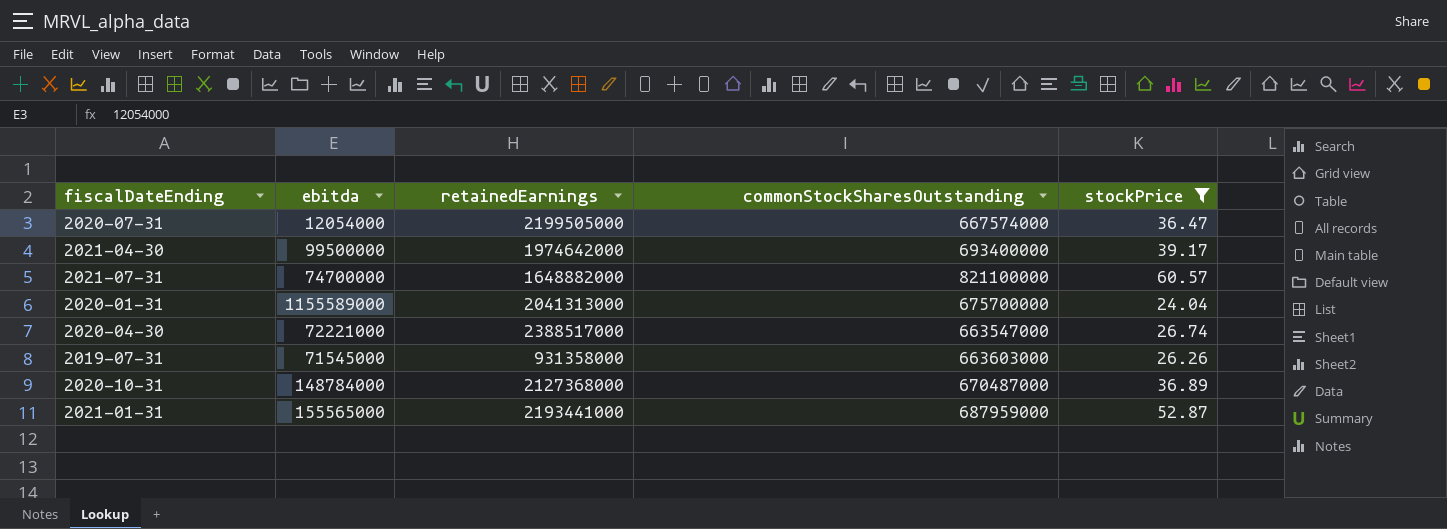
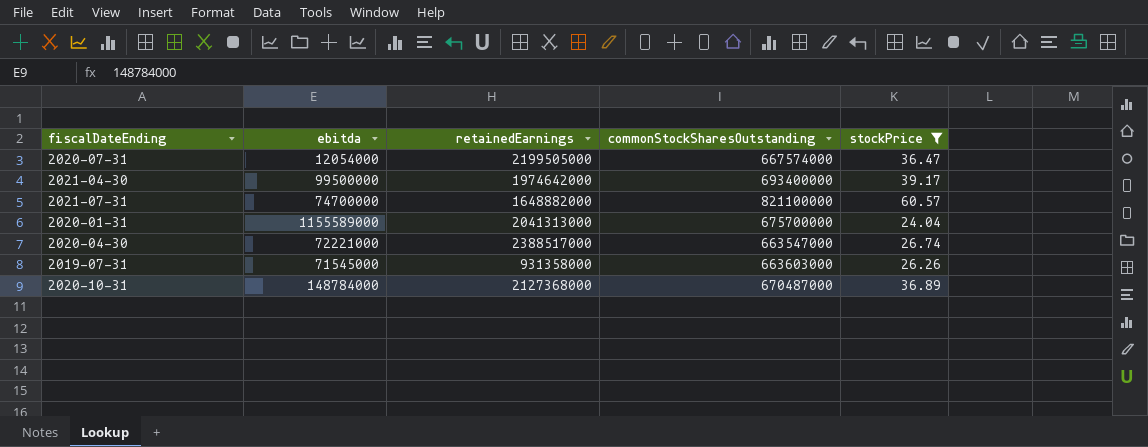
row 2021-01-31: 155565000 | 2193441000 | 687959000 | 52.87 -> none

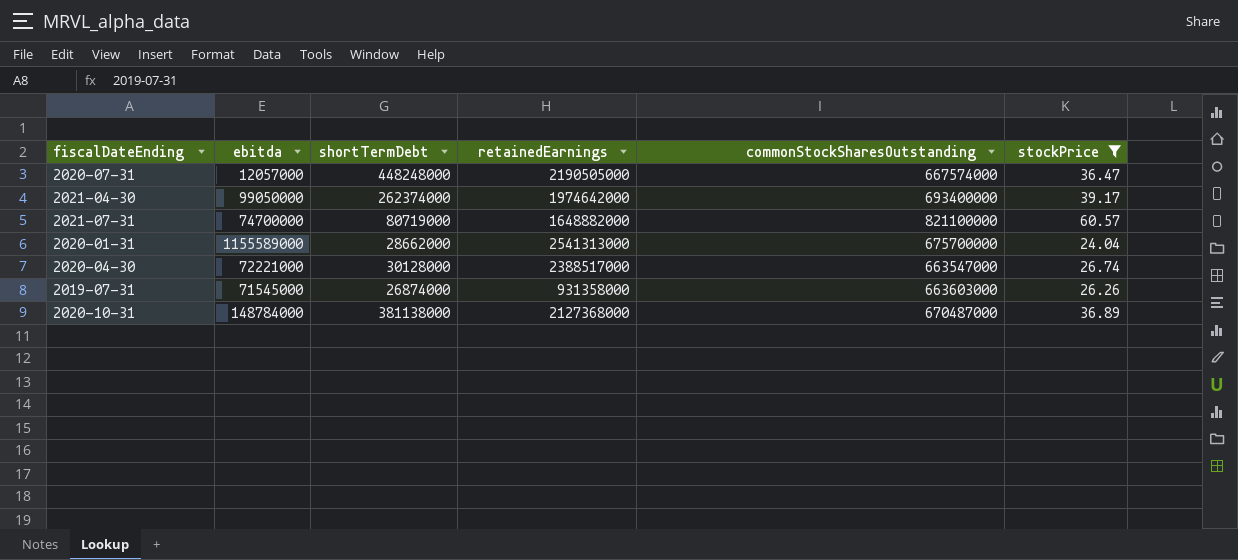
column shortTermDebt | position: none -> 3
2020-07-31 | ebitda: 12054000 -> 12057000
2020-07-31 | retainedEarnings: 2199505000 -> 2190505000
2021-04-30 | ebitda: 99500000 -> 99050000
2020-01-31 | retainedEarnings: 2041313000 -> 2541313000

